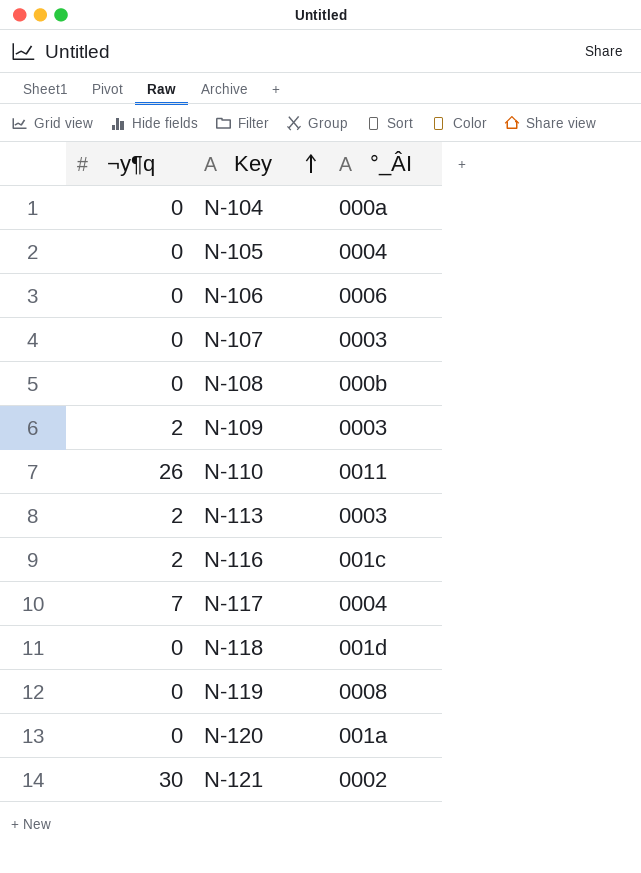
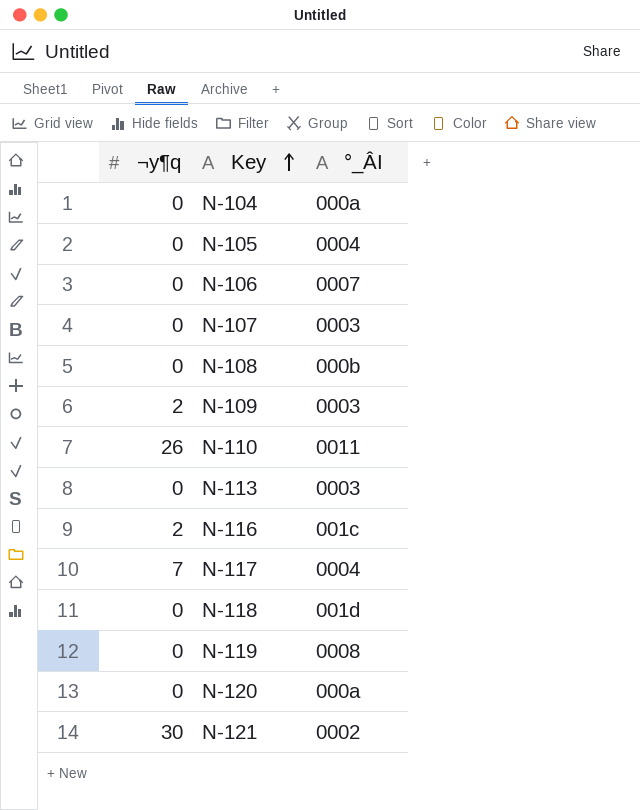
N-106 | °_ÂI: 0006 -> 0007
N-113 | ¬y¶q: 2 -> 0
N-120 | °_ÂI: 001a -> 000a

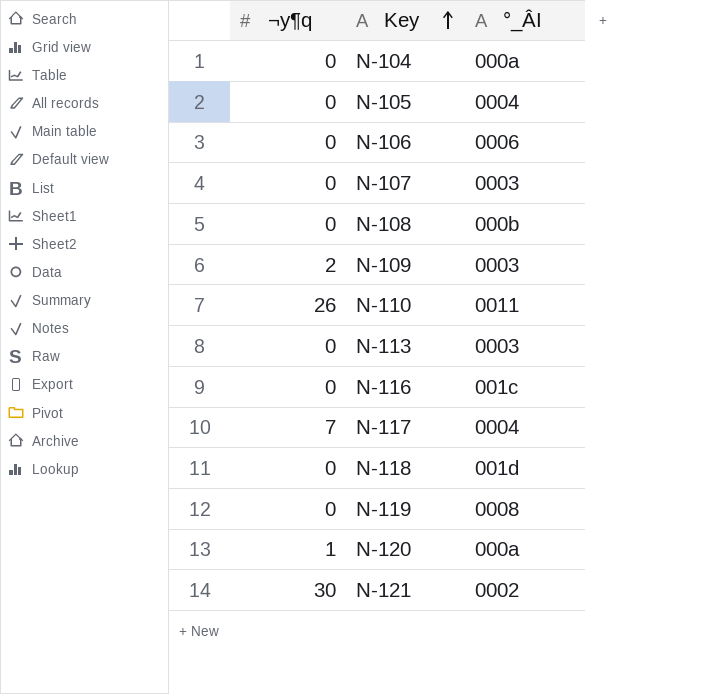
N-106 | °_ÂI: 0007 -> 0006
N-116 | ¬y¶q: 2 -> 0
N-120 | ¬y¶q: 0 -> 1

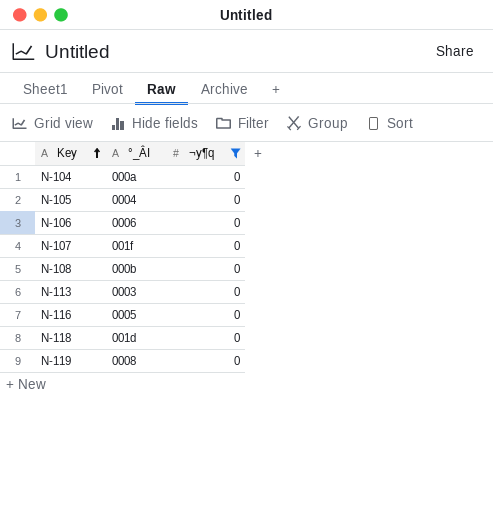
filter: none -> ¬y¶q = 0
column ¬y¶q | position: 1 -> 3
N-107 | °_ÂI: 0003 -> 001f
N-116 | °_ÂI: 001c -> 0005

